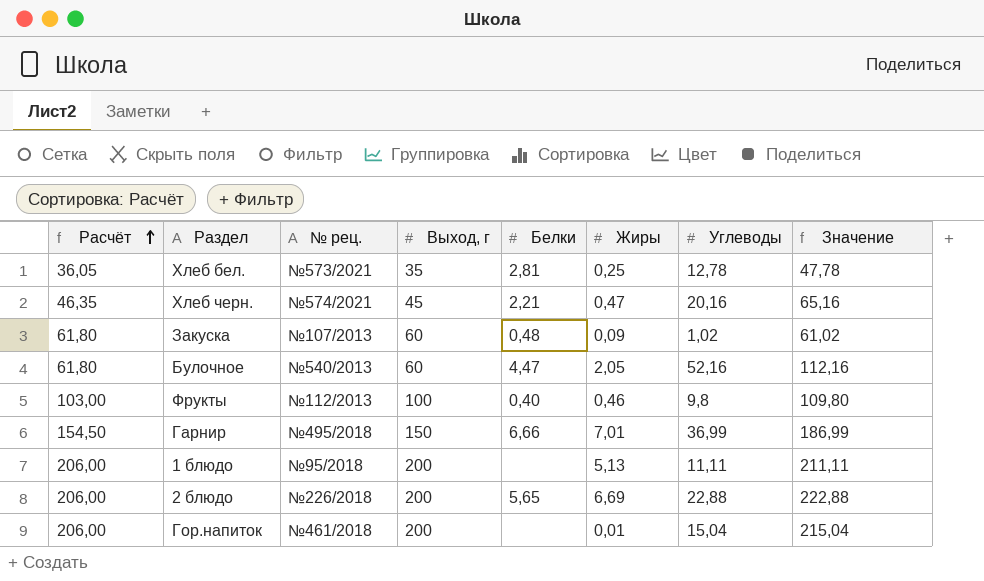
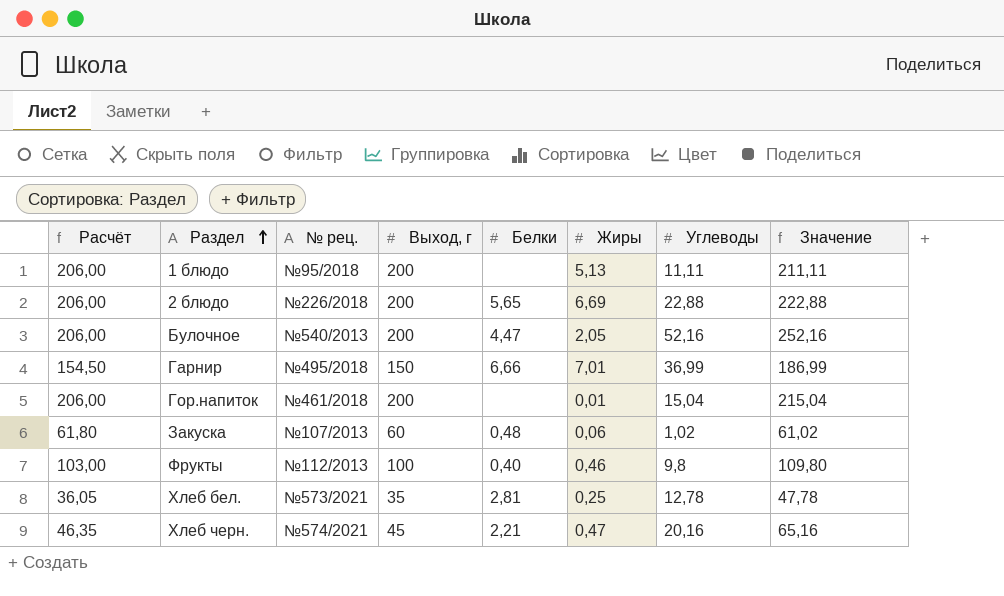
row order: Расчёт ascending -> Раздел ascending
Булочное | Расчёт: 61,80 -> 206,00
Булочное | Выход, г: 60 -> 200
Булочное | Значение: 112,16 -> 252,16
Закуска | Жиры: 0,09 -> 0,06

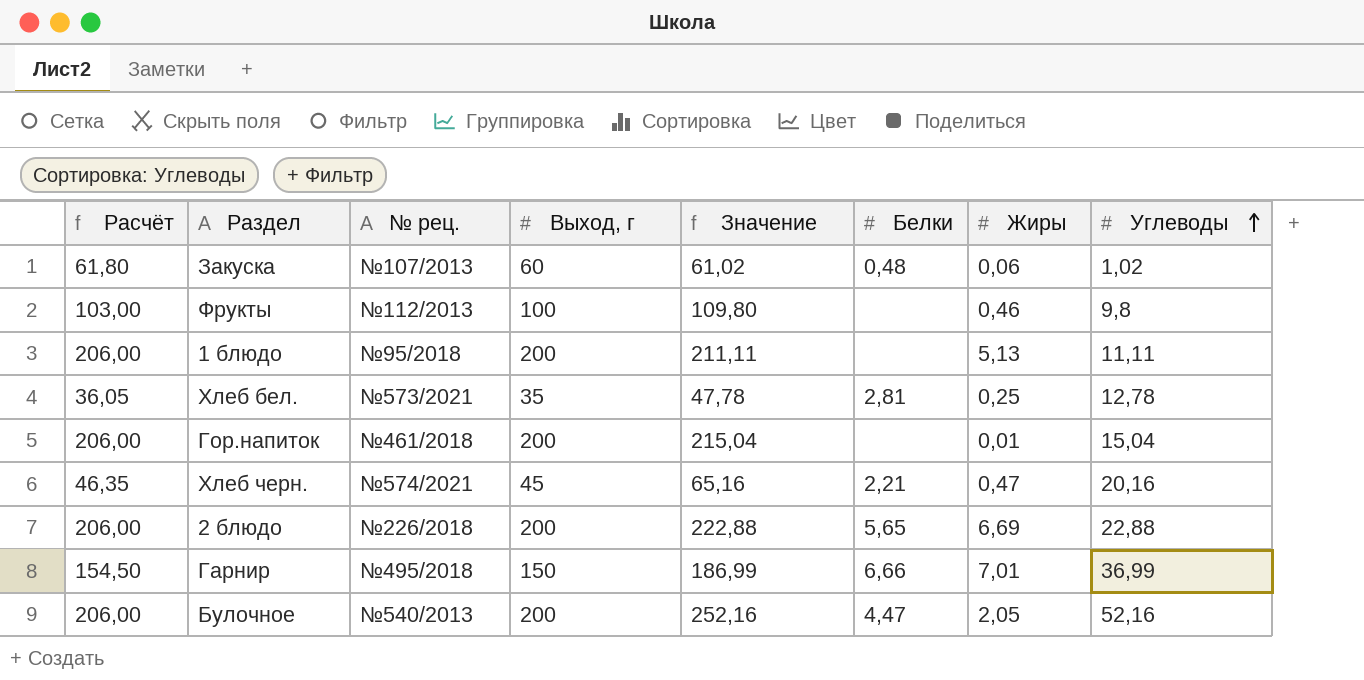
row order: Раздел ascending -> Углеводы ascending
column Значение | position: 8 -> 5
Фрукты | Белки: 0,40 -> none

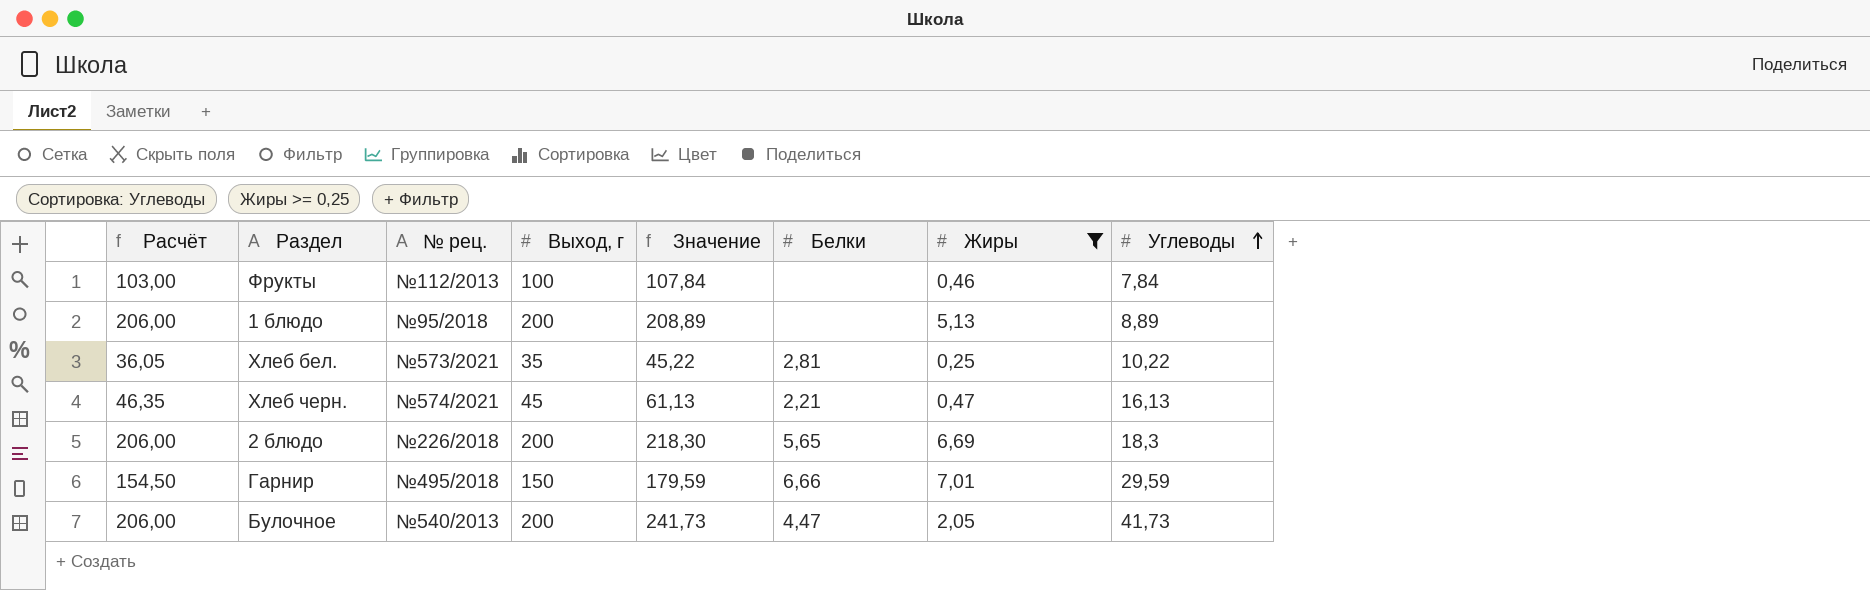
filter: none -> Жиры >= 0,25
Фрукты | Значение: 109,80 -> 107,84
Фрукты | Углеводы: 9,8 -> 7,84
1 блюдо | Значение: 211,11 -> 208,89
1 блюдо | Углеводы: 11,11 -> 8,89
Хлеб бел. | Значение: 47,78 -> 45,22
Хлеб бел. | Углеводы: 12,78 -> 10,22
Хлеб черн. | Значение: 65,16 -> 61,13
Хлеб черн. | Углеводы: 20,16 -> 16,13
2 блюдо | Значение: 222,88 -> 218,30
2 блюдо | Углеводы: 22,88 -> 18,3
Гарнир | Значение: 186,99 -> 179,59
Гарнир | Углеводы: 36,99 -> 29,59
Булочное | Значение: 252,16 -> 241,73
Булочное | Углеводы: 52,16 -> 41,73

